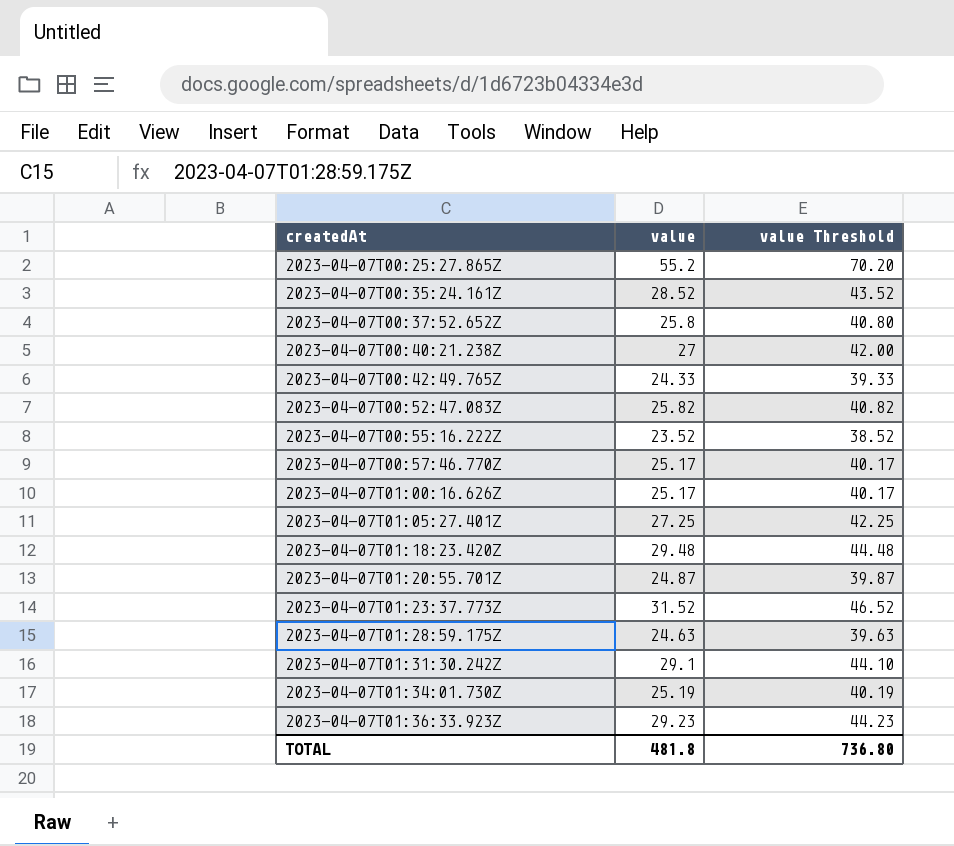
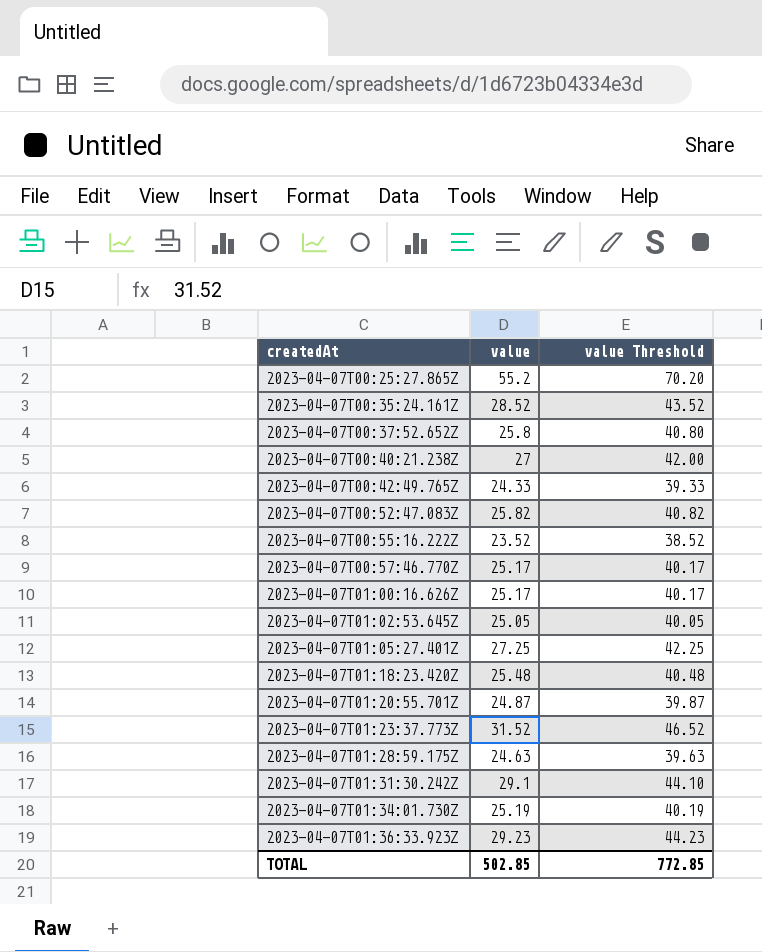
row 2023-04-07T01:02:53.645Z: none -> 25.05 | 40.05
2023-04-07T01:18:23.420Z | value: 29.48 -> 25.48
2023-04-07T01:18:23.420Z | value Threshold: 44.48 -> 40.48
TOTAL | value: 481.8 -> 502.85
TOTAL | value Threshold: 736.80 -> 772.85

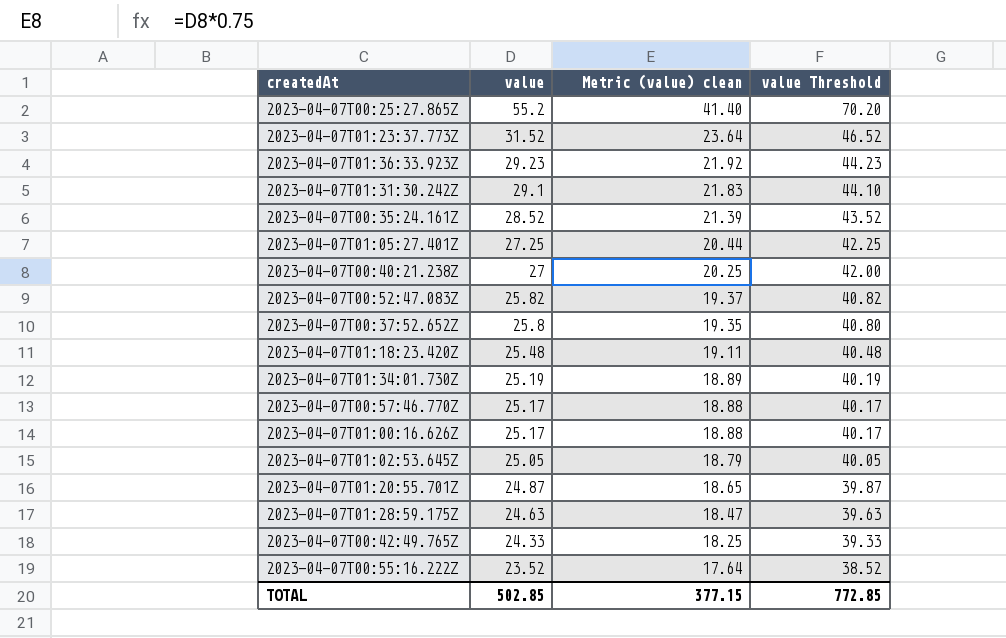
row order: createdAt ascending -> value descending
column Metric (value) clean | formula: none -> [value] * 0.75

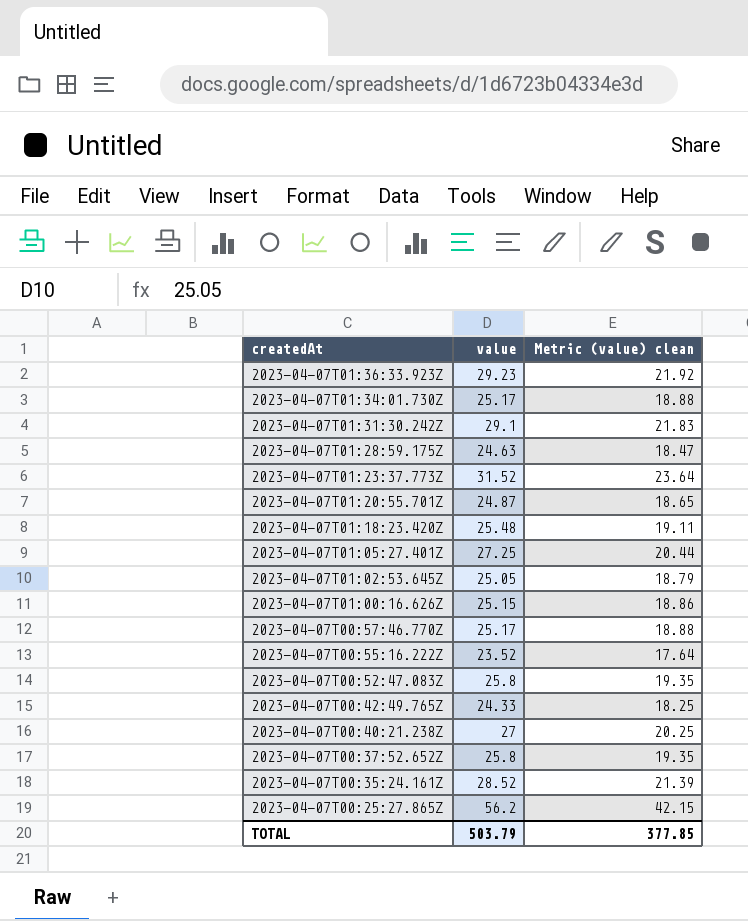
row order: value descending -> createdAt descending
column value Threshold | formula: [value] + 15 -> none
2023-04-07T01:34:01.730Z | value: 25.19 -> 25.17
2023-04-07T01:34:01.730Z | Metric (value) clean: 18.89 -> 18.88
2023-04-07T01:00:16.626Z | value: 25.17 -> 25.15
2023-04-07T01:00:16.626Z | Metric (value) clean: 18.88 -> 18.86
2023-04-07T00:52:47.083Z | value: 25.82 -> 25.8
2023-04-07T00:52:47.083Z | Metric (value) clean: 19.37 -> 19.35
2023-04-07T00:25:27.865Z | value: 55.2 -> 56.2
2023-04-07T00:25:27.865Z | Metric (value) clean: 41.40 -> 42.15
TOTAL | value: 502.85 -> 503.79
TOTAL | Metric (value) clean: 377.15 -> 377.85

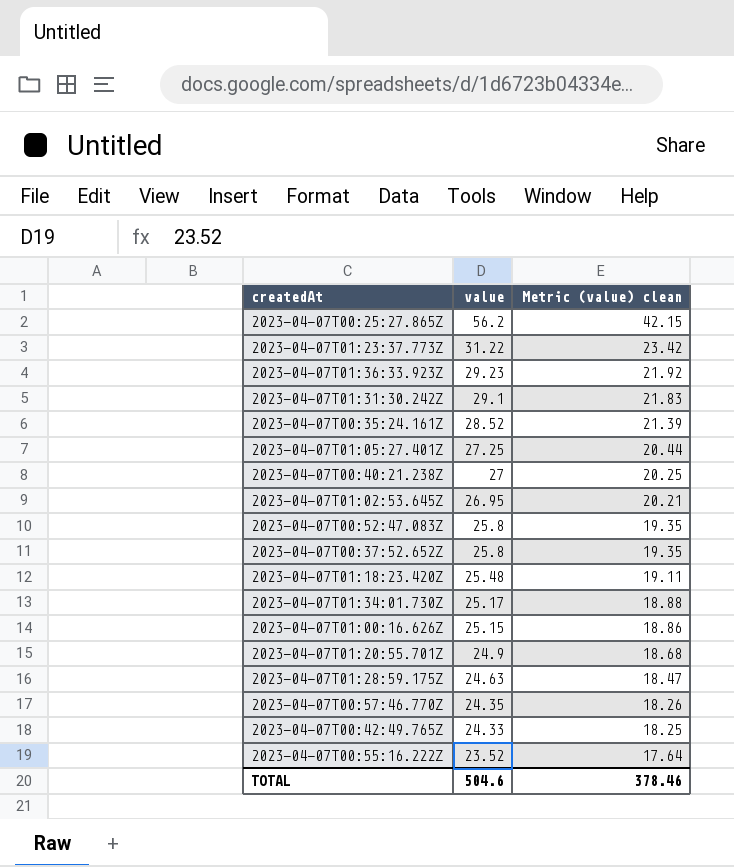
row order: createdAt descending -> value descending
2023-04-07T01:23:37.773Z | value: 31.52 -> 31.22
2023-04-07T01:23:37.773Z | Metric (value) clean: 23.64 -> 23.42
2023-04-07T01:02:53.645Z | value: 25.05 -> 26.95
2023-04-07T01:02:53.645Z | Metric (value) clean: 18.79 -> 20.21
2023-04-07T01:20:55.701Z | value: 24.87 -> 24.9
2023-04-07T01:20:55.701Z | Metric (value) clean: 18.65 -> 18.68
2023-04-07T00:57:46.770Z | value: 25.17 -> 24.35
2023-04-07T00:57:46.770Z | Metric (value) clean: 18.88 -> 18.26
TOTAL | value: 503.79 -> 504.6
TOTAL | Metric (value) clean: 377.85 -> 378.46

